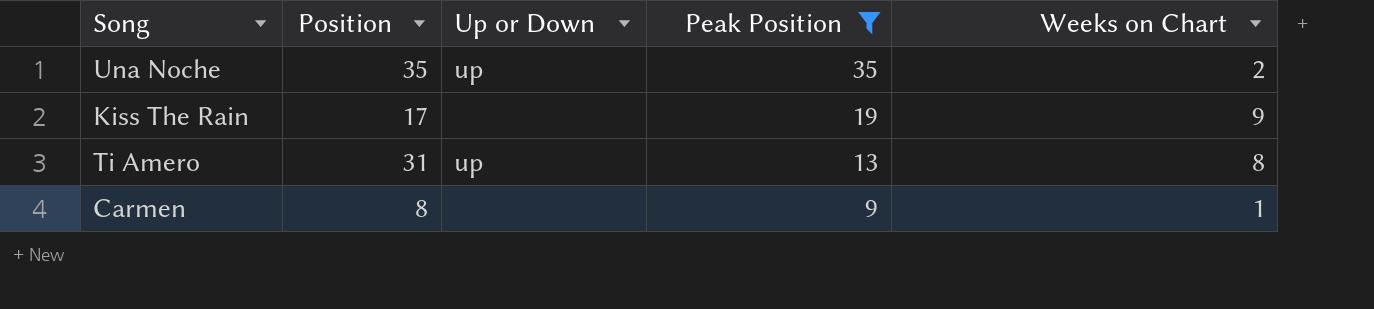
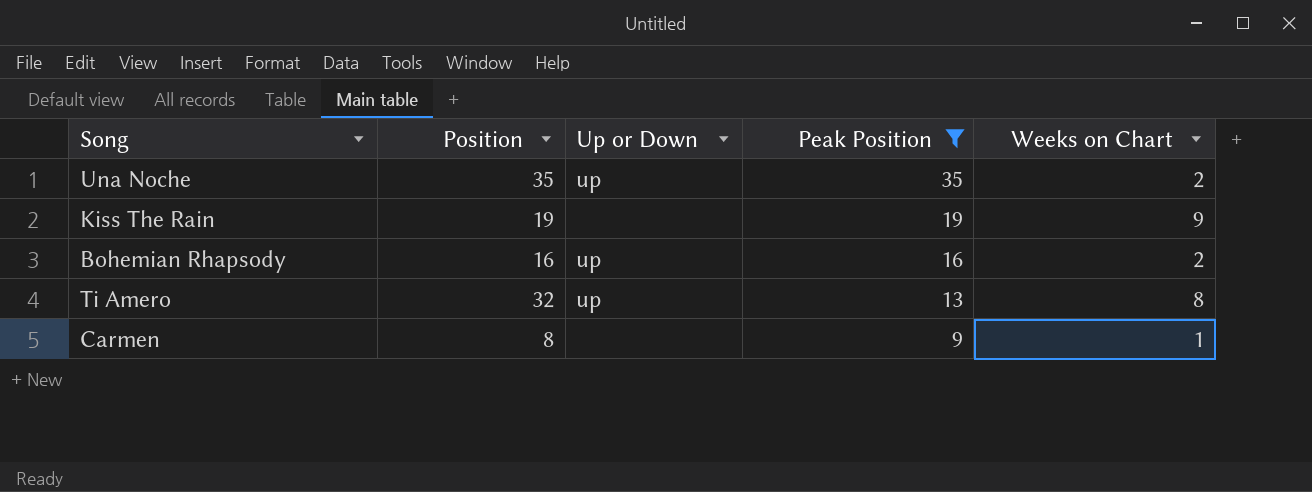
Kiss The Rain | Position: 17 -> 19
row Bohemian Rhapsody: none -> 16 | up | 16 | 2
Ti Amero | Position: 31 -> 32

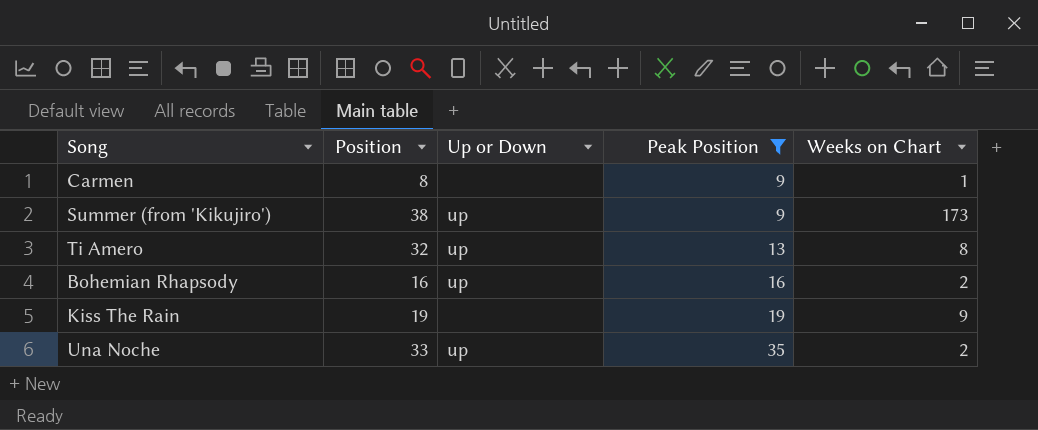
row order: Peak Position descending -> Peak Position ascending
row Summer (from 'Kikujiro'): none -> 38 | up | 9 | 173
Una Noche | Position: 35 -> 33

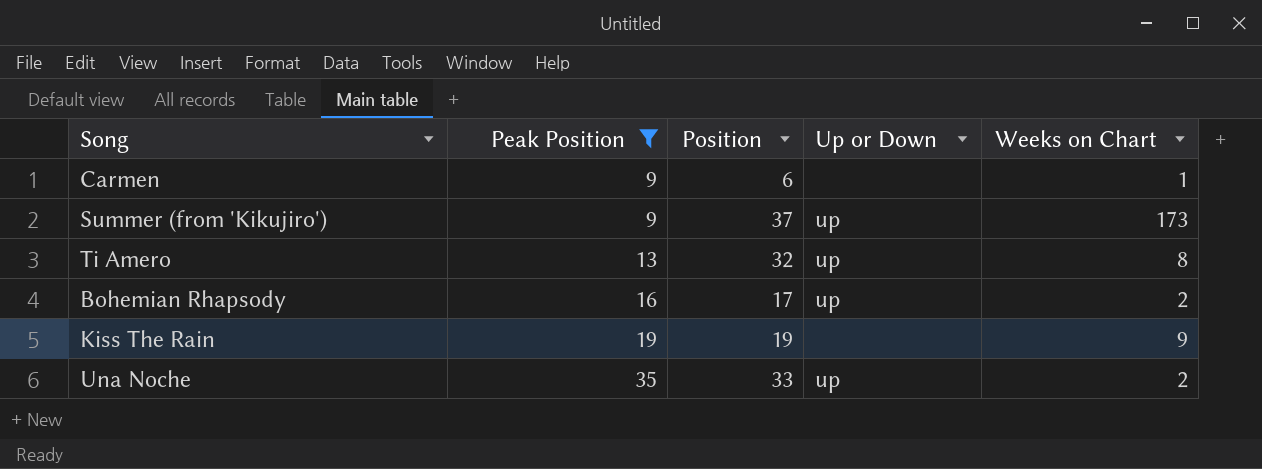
column Peak Position | position: 4 -> 2
Carmen | Position: 8 -> 6
Summer (from 'Kikujiro') | Position: 38 -> 37
Bohemian Rhapsody | Position: 16 -> 17

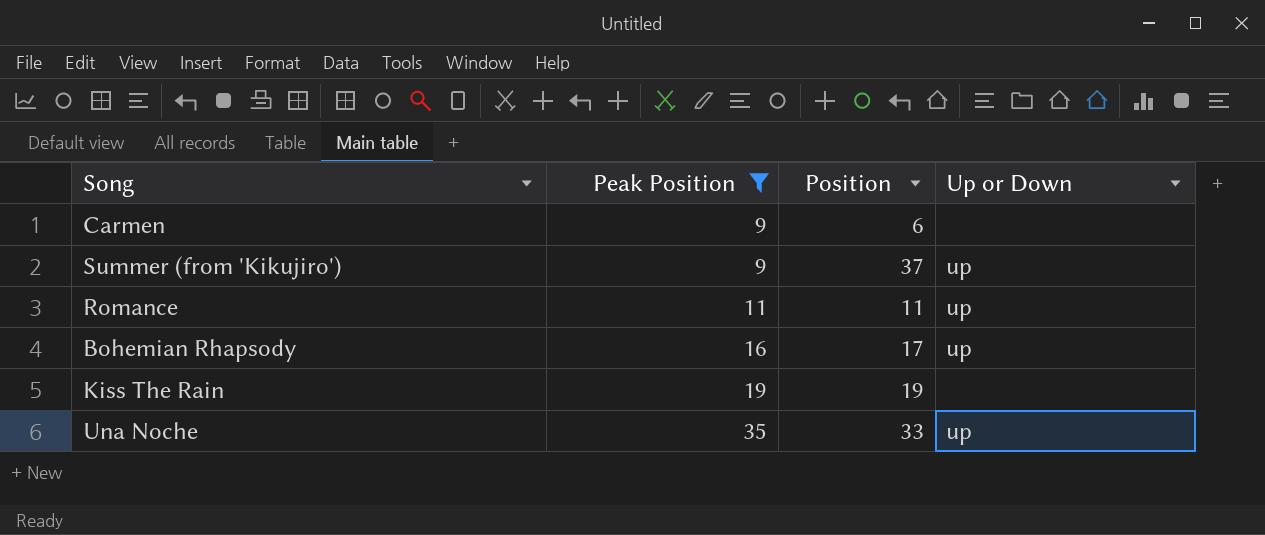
column Weeks on Chart | position: 5 -> none
row Ti Amero: 13 | 32 | up | 8 -> none
row Romance: none -> 11 | 11 | up

